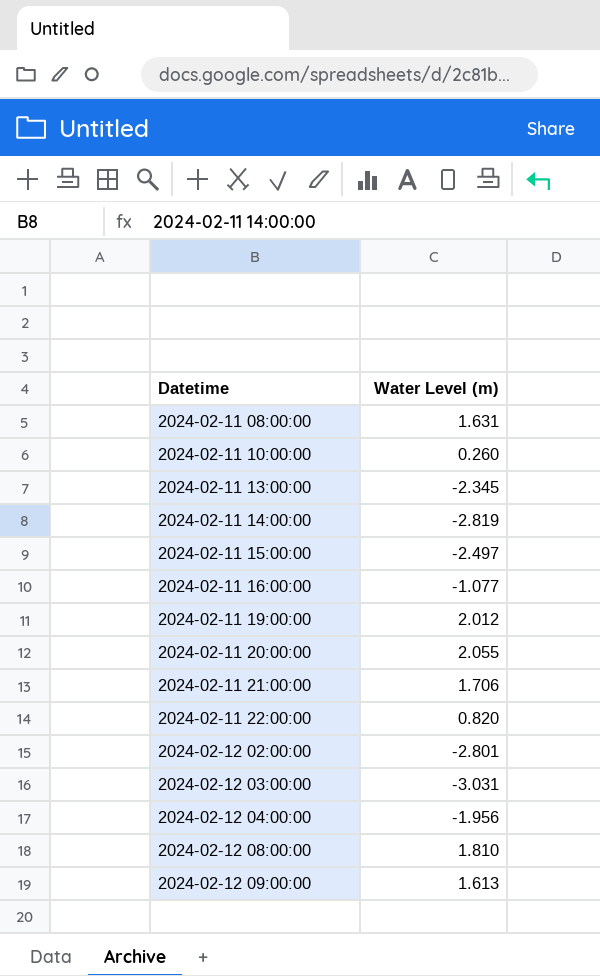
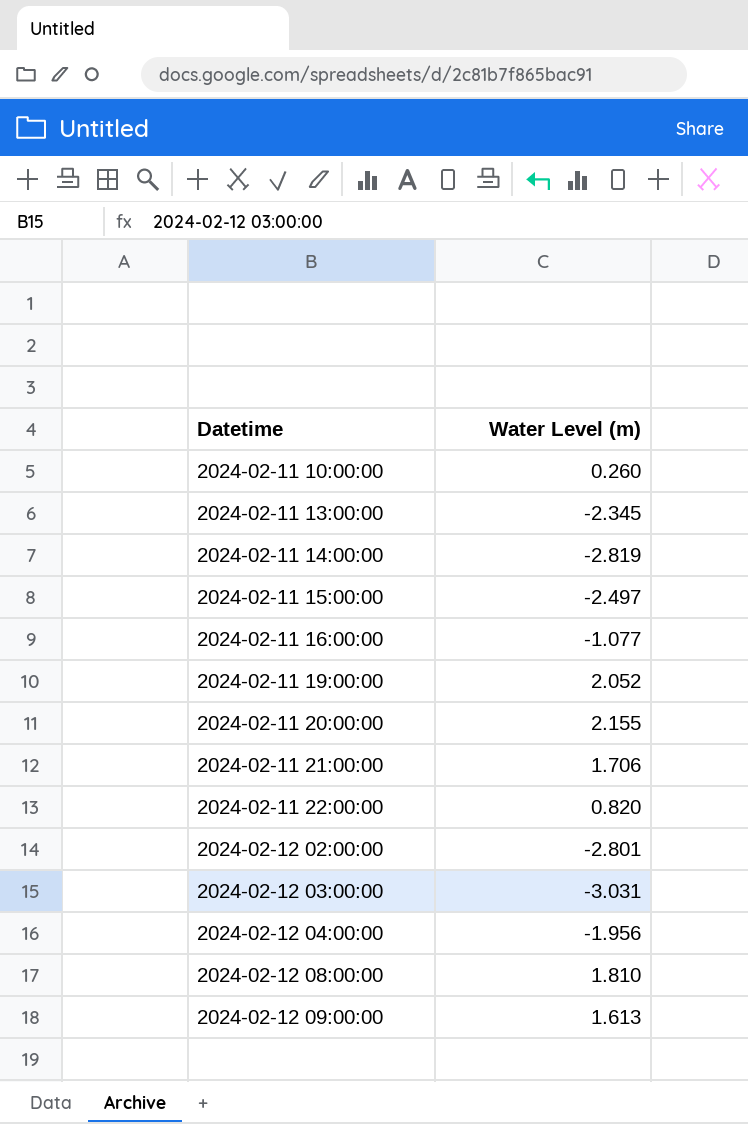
row 2024-02-11 08:00:00: 1.631 -> none
2024-02-11 19:00:00 | Water Level (m): 2.012 -> 2.052
2024-02-11 20:00:00 | Water Level (m): 2.055 -> 2.155

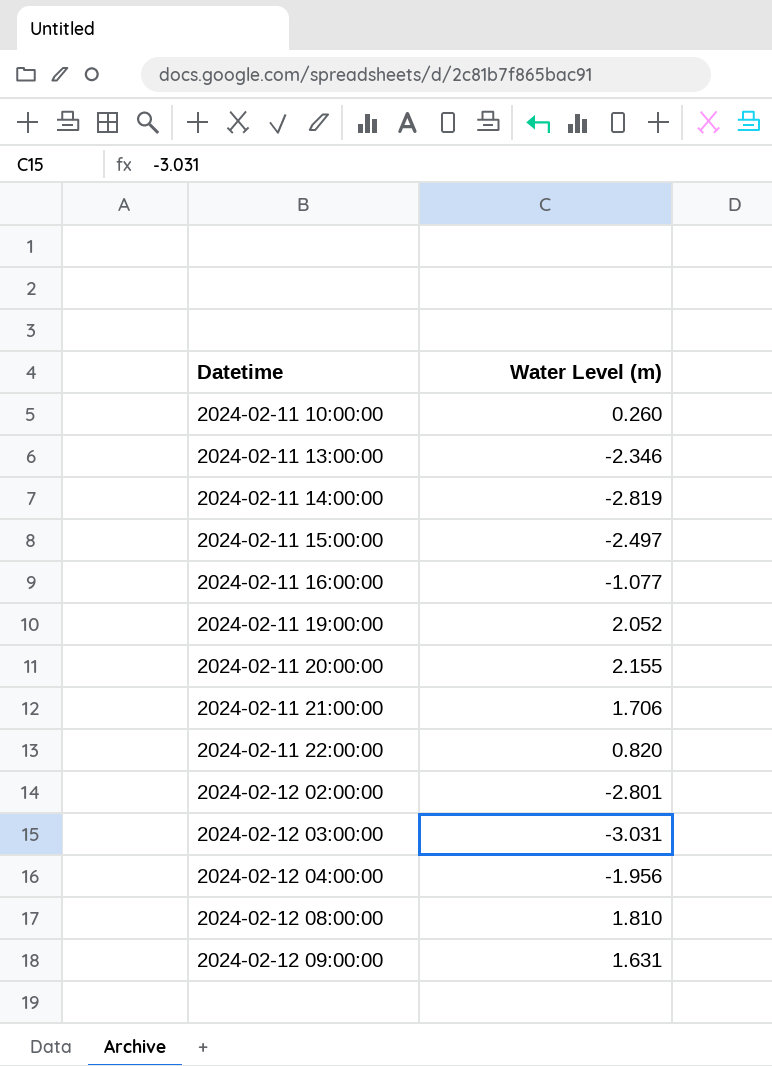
2024-02-11 13:00:00 | Water Level (m): -2.345 -> -2.346
2024-02-12 09:00:00 | Water Level (m): 1.613 -> 1.631

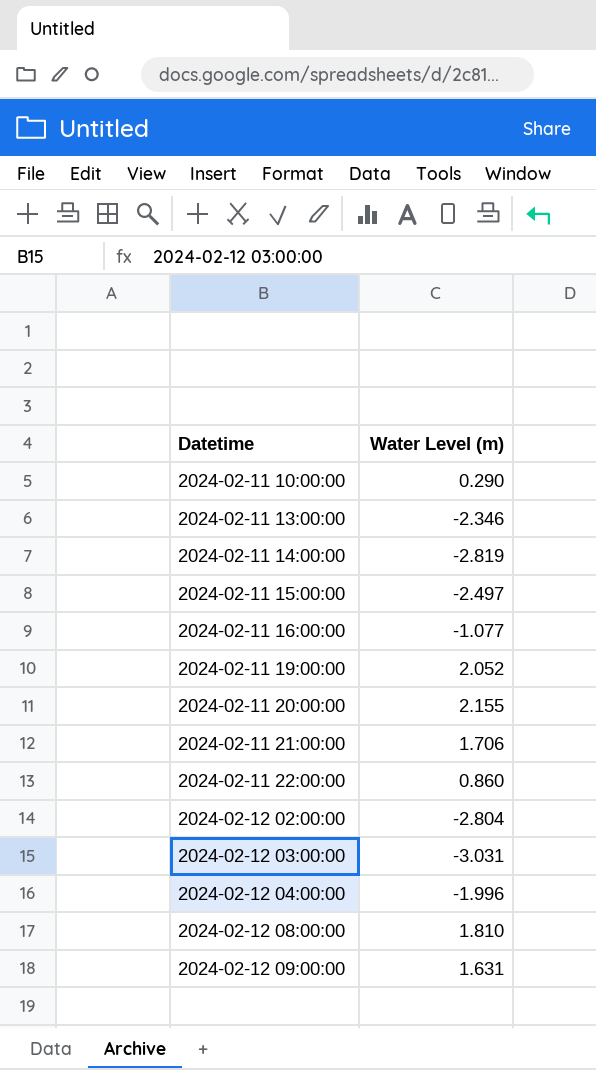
2024-02-11 10:00:00 | Water Level (m): 0.260 -> 0.290
2024-02-11 22:00:00 | Water Level (m): 0.820 -> 0.860
2024-02-12 02:00:00 | Water Level (m): -2.801 -> -2.804
2024-02-12 04:00:00 | Water Level (m): -1.956 -> -1.996

